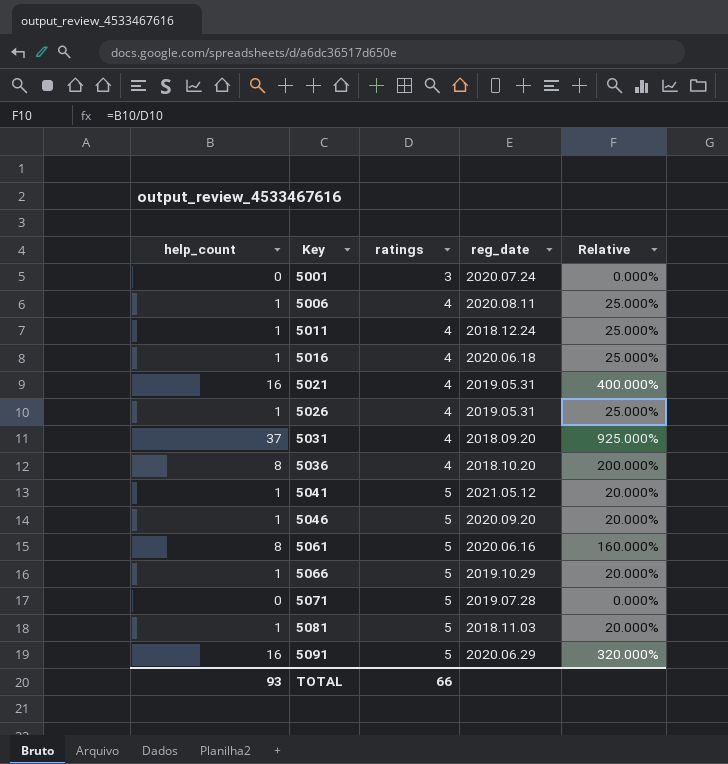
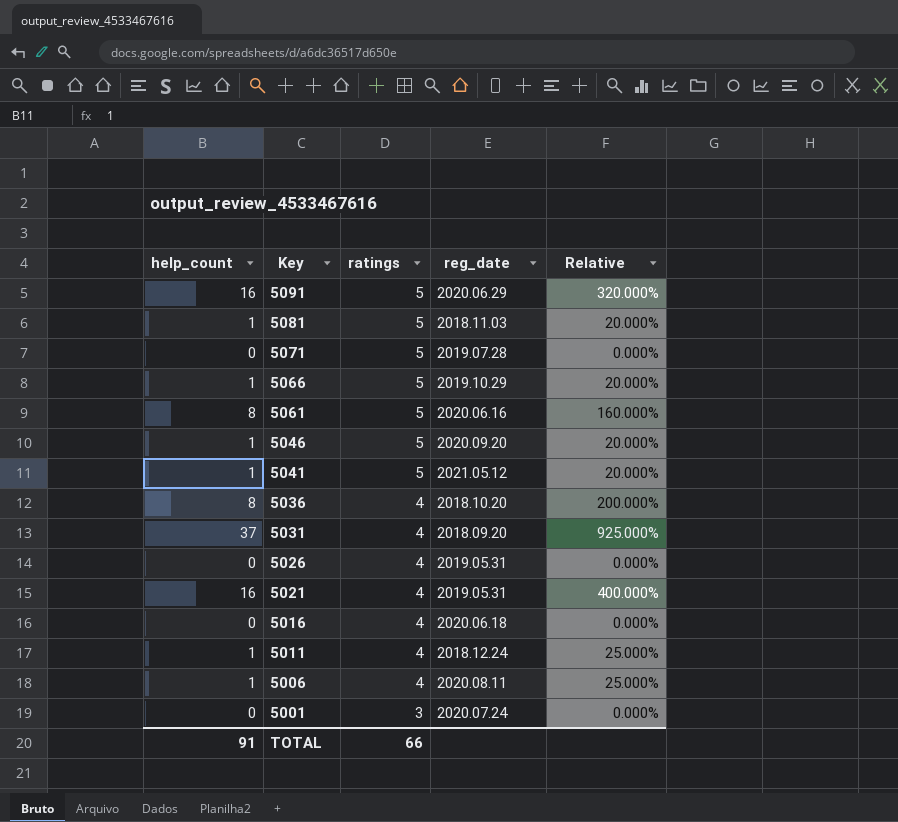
row order: Key ascending -> Key descending
5026 | help_count: 1 -> 0
5026 | Relative: 25.000% -> 0.000%
5016 | help_count: 1 -> 0
5016 | Relative: 25.000% -> 0.000%
TOTAL | help_count: 93 -> 91

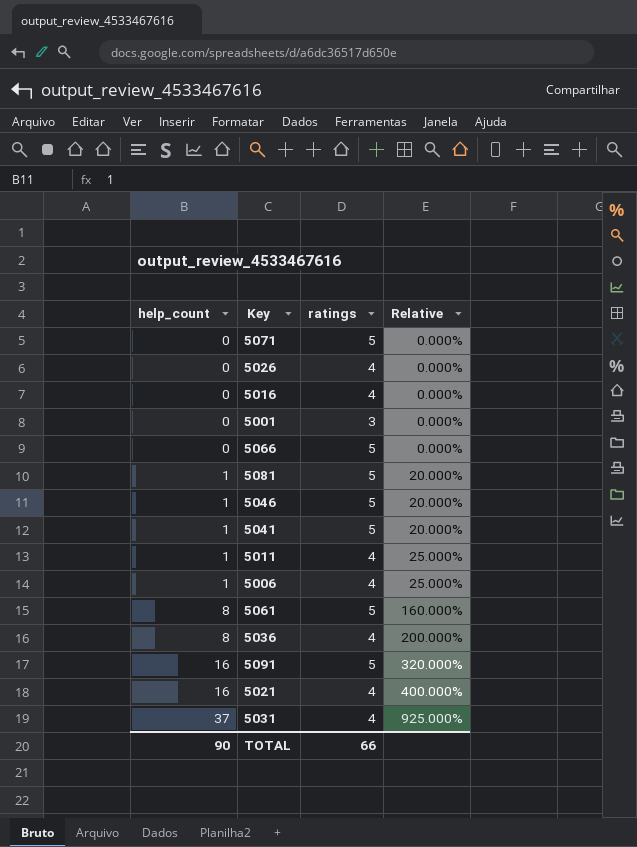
row order: Key descending -> help_count ascending
column reg_date | position: 4 -> none
5066 | help_count: 1 -> 0
5066 | Relative: 20.000% -> 0.000%
TOTAL | help_count: 91 -> 90

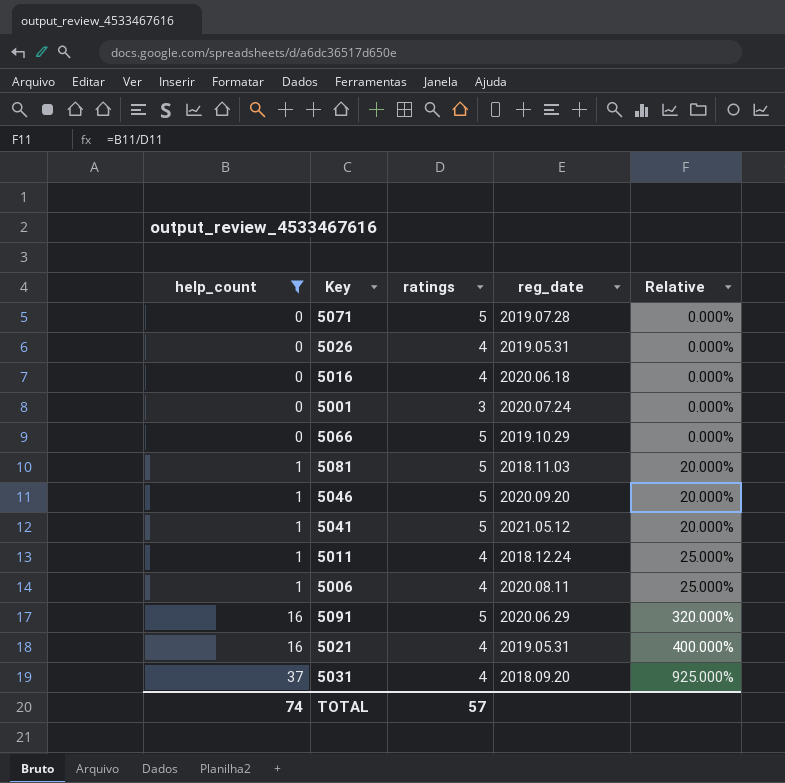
filter: none -> help_count != 8
column reg_date | position: none -> 4
TOTAL | help_count: 90 -> 74
TOTAL | ratings: 66 -> 57

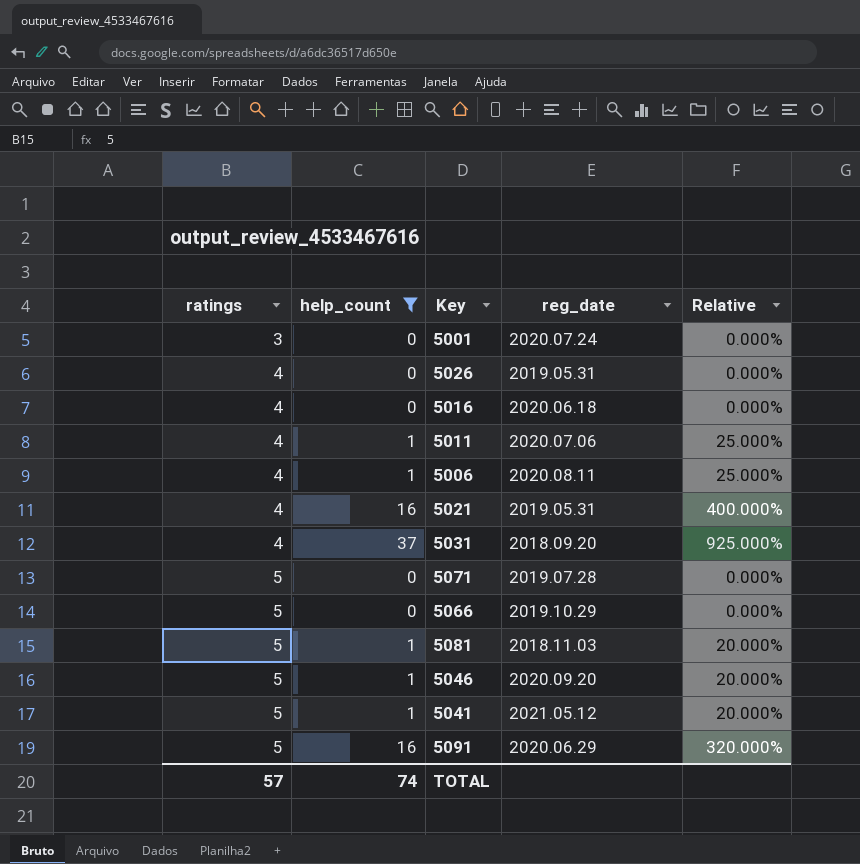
row order: help_count ascending -> ratings ascending
column ratings | position: 3 -> 1
5011 | reg_date: 2018.12.24 -> 2020.07.06

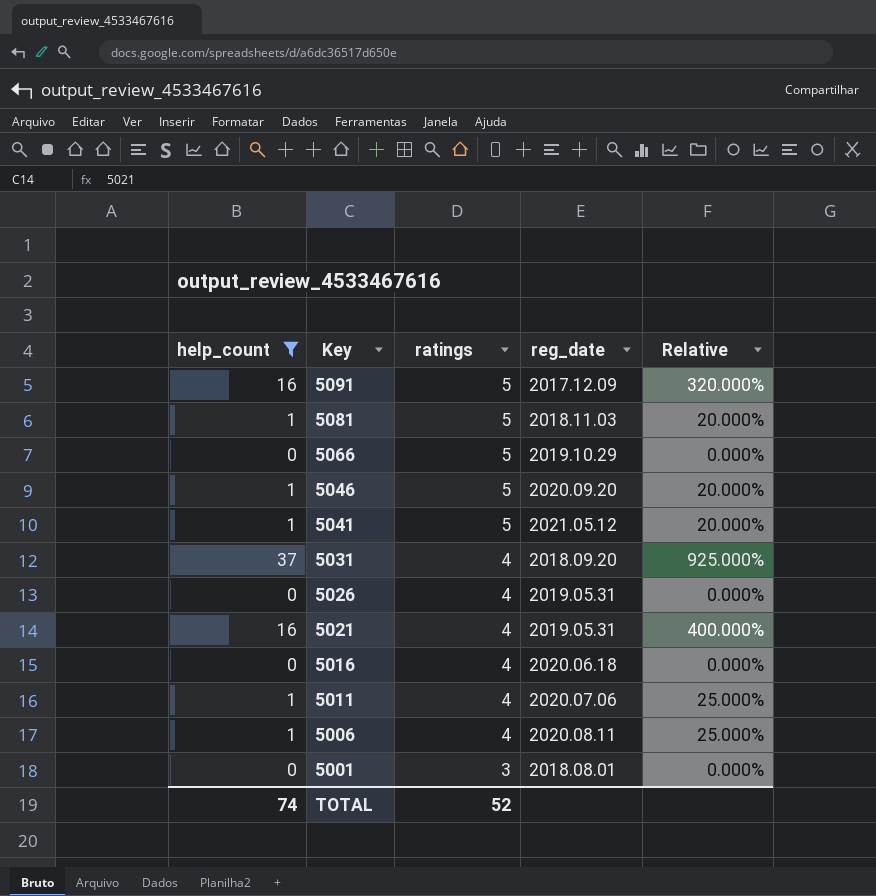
row order: ratings ascending -> Key descending
column ratings | position: 1 -> 3
row 5071: 5 | 0 | 2019.07.28 | 0.000% -> none
5091 | reg_date: 2020.06.29 -> 2017.12.09
5001 | reg_date: 2020.07.24 -> 2018.08.01
TOTAL | ratings: 57 -> 52

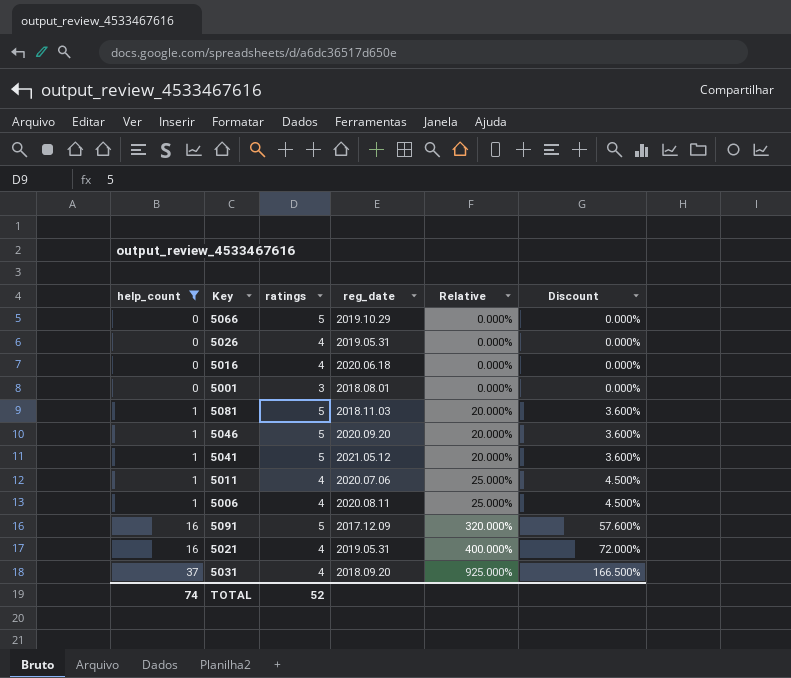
row order: Key descending -> help_count ascending
column Discount | formula: none -> [Relative] * 0.18

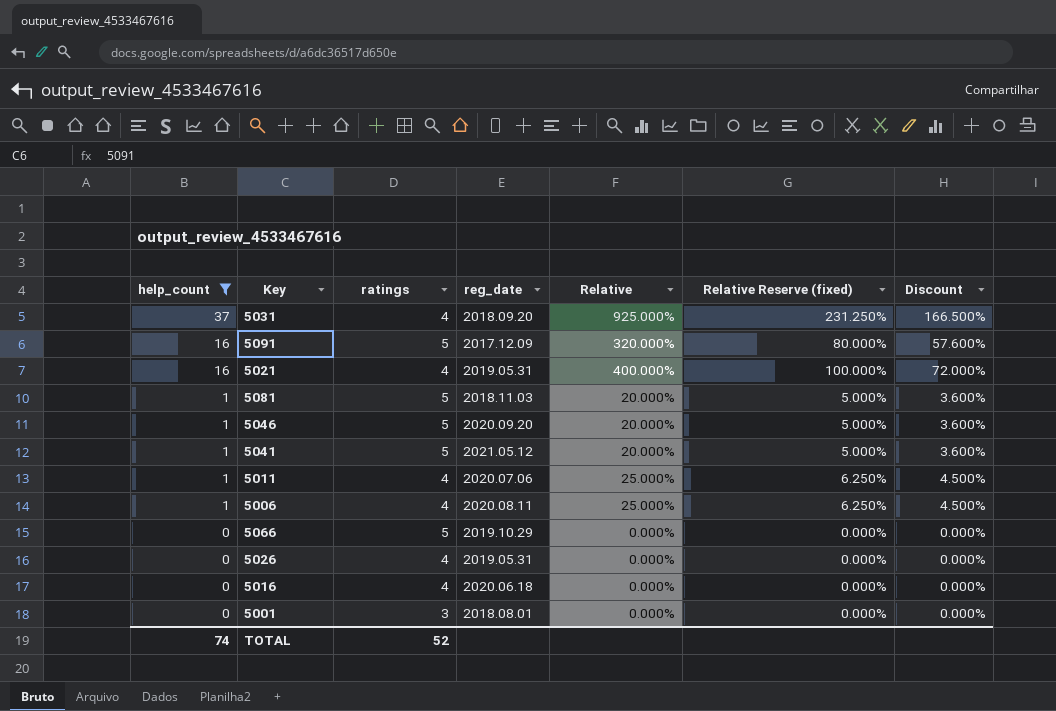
row order: help_count ascending -> help_count descending
column Relative Reserve (fixed) | formula: none -> [Relative] * 0.25

